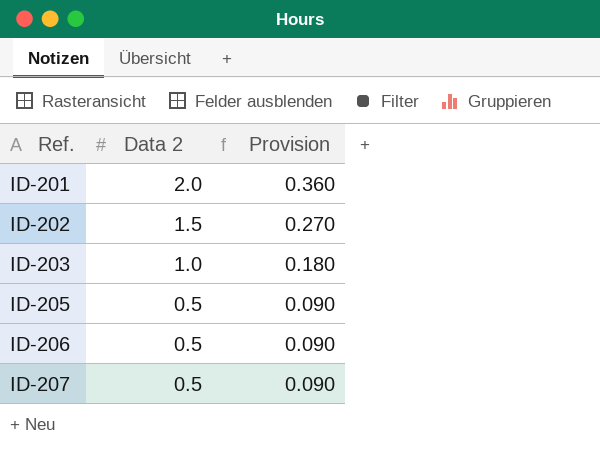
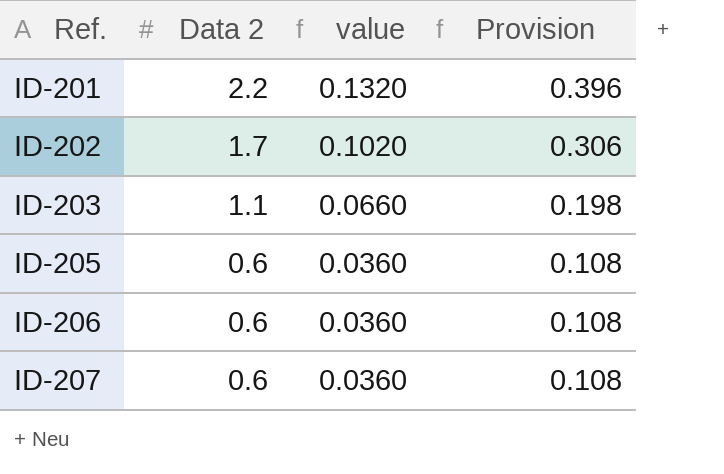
column value | formula: none -> [Data 2] * 0.06
ID-201 | Data 2: 2.0 -> 2.2
ID-201 | Provision: 0.360 -> 0.396
ID-202 | Data 2: 1.5 -> 1.7
ID-202 | Provision: 0.270 -> 0.306
ID-203 | Data 2: 1.0 -> 1.1
ID-203 | Provision: 0.180 -> 0.198
ID-205 | Data 2: 0.5 -> 0.6
ID-205 | Provision: 0.090 -> 0.108
ID-206 | Data 2: 0.5 -> 0.6
ID-206 | Provision: 0.090 -> 0.108
ID-207 | Data 2: 0.5 -> 0.6
ID-207 | Provision: 0.090 -> 0.108

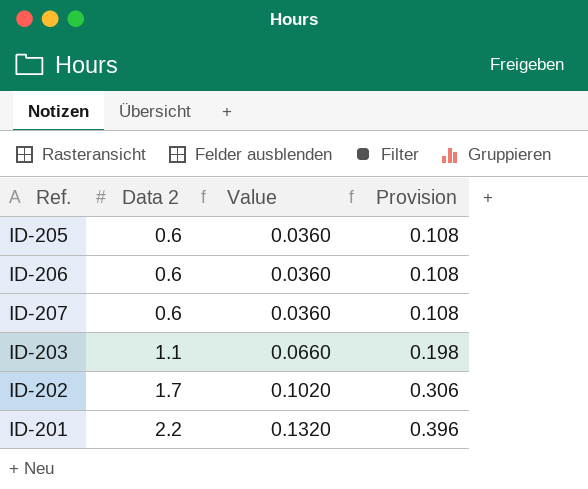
row order: Ref. ascending -> Data 2 ascending
column name: value -> Value

